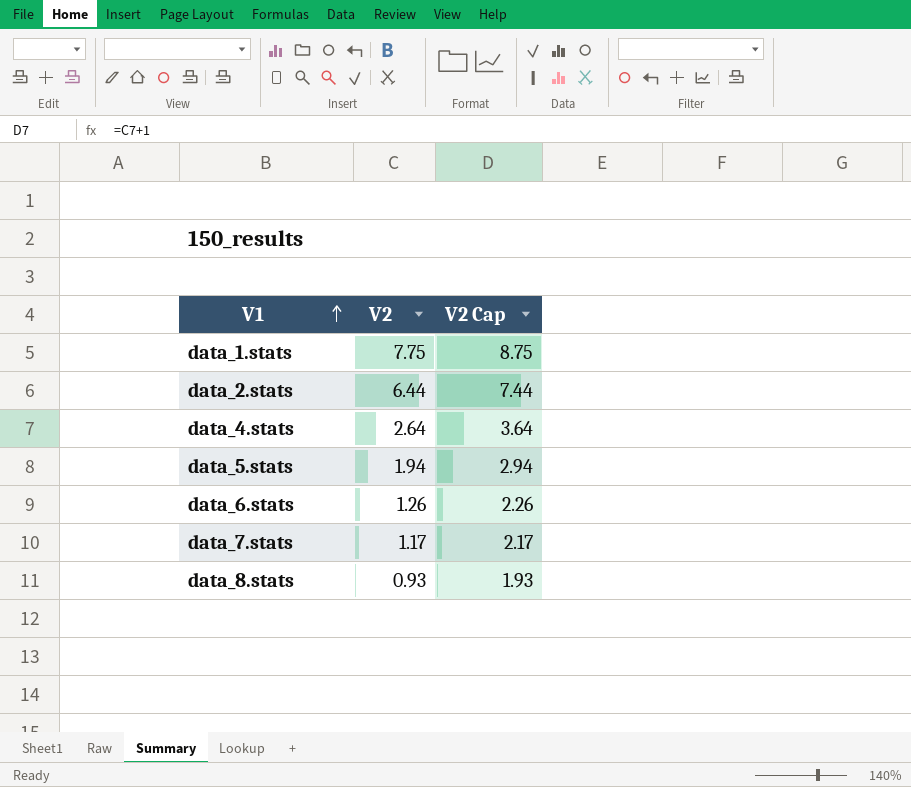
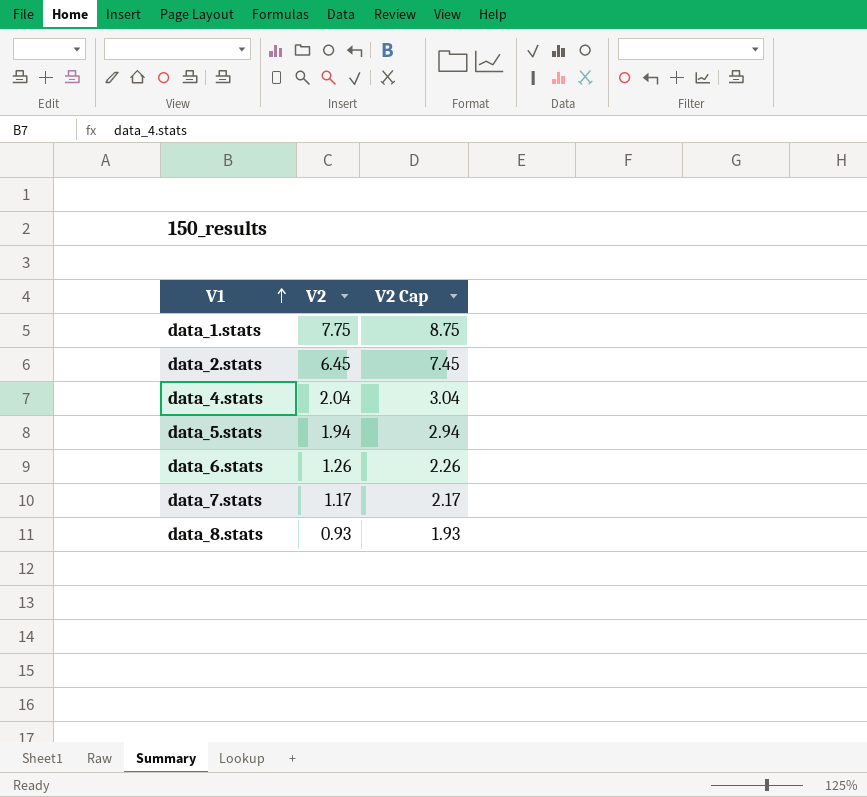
data_2.stats | V2: 6.44 -> 6.45
data_2.stats | V2 Cap: 7.44 -> 7.45
data_4.stats | V2: 2.64 -> 2.04
data_4.stats | V2 Cap: 3.64 -> 3.04

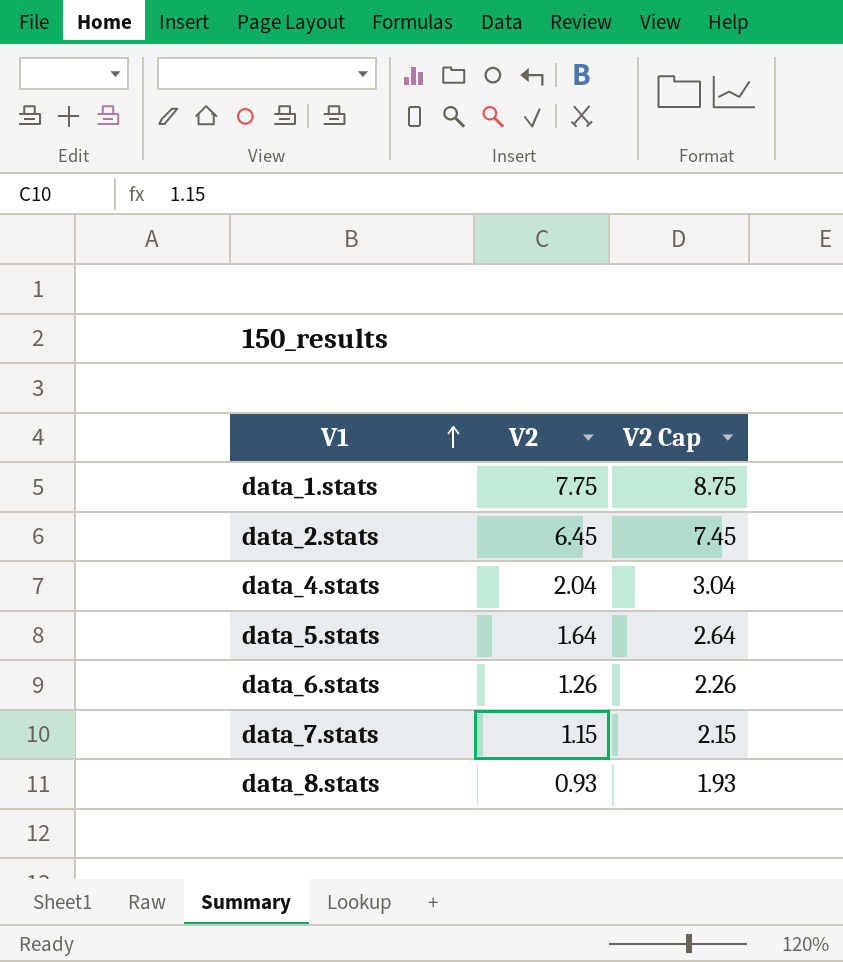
data_5.stats | V2: 1.94 -> 1.64
data_5.stats | V2 Cap: 2.94 -> 2.64
data_7.stats | V2: 1.17 -> 1.15
data_7.stats | V2 Cap: 2.17 -> 2.15

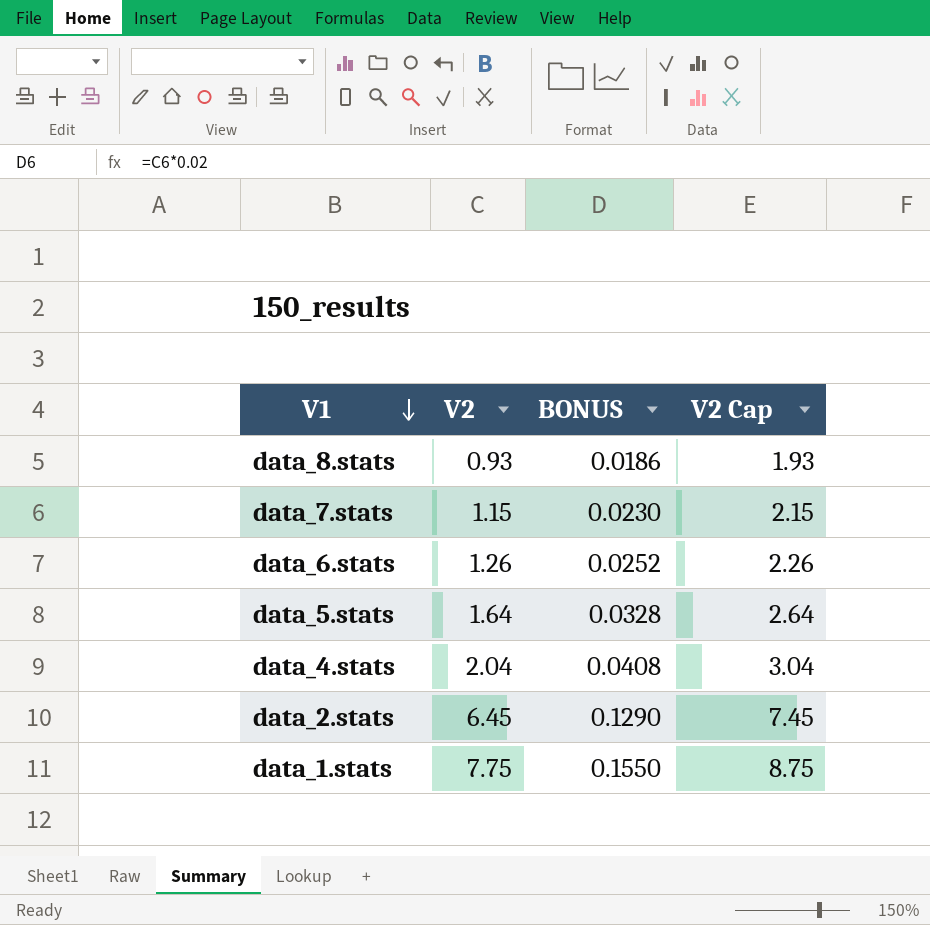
row order: V1 ascending -> V1 descending
column BONUS | formula: none -> [V2] * 0.02

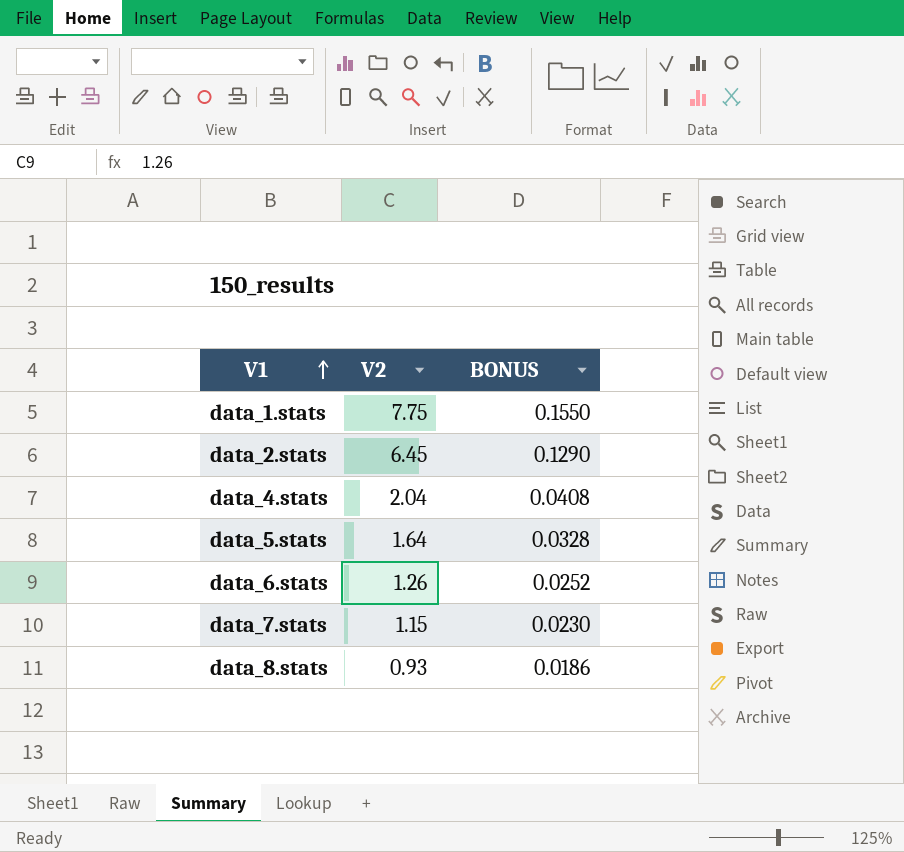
row order: V1 descending -> V1 ascending
column V2 Cap | formula: [V2] + 1 -> none

